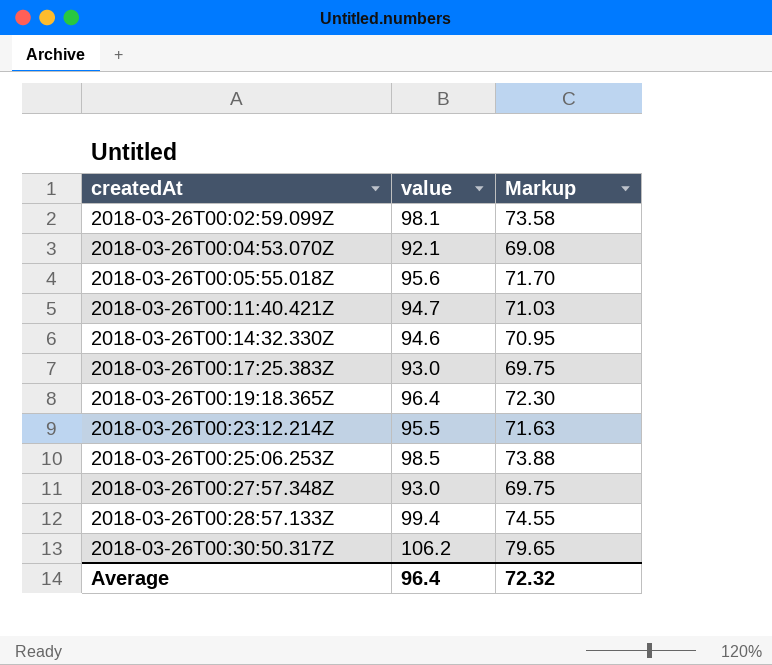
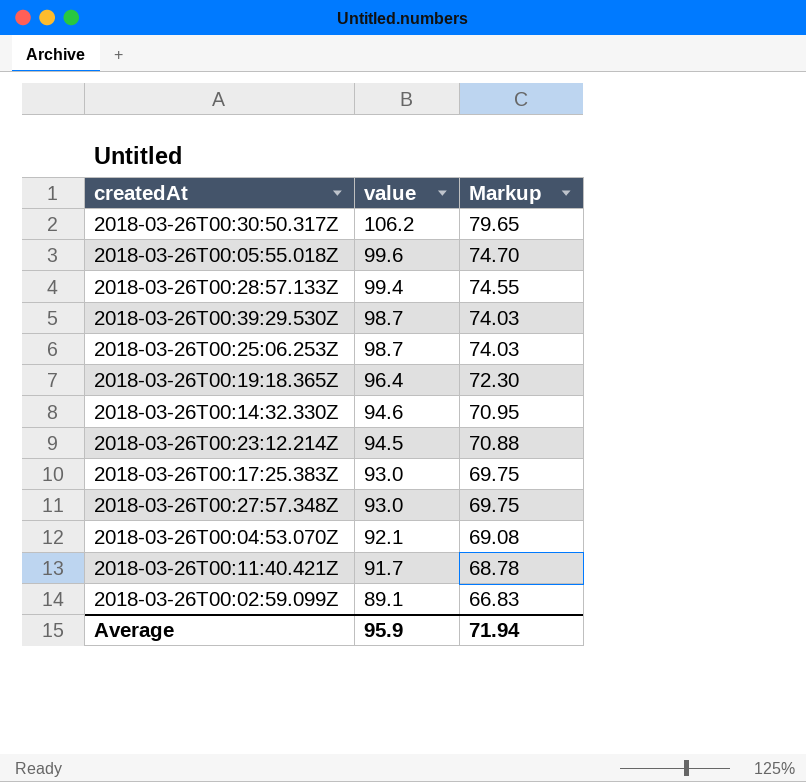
row order: createdAt ascending -> value descending
2018-03-26T00:05:55.018Z | value: 95.6 -> 99.6
2018-03-26T00:05:55.018Z | Markup: 71.70 -> 74.70
row 2018-03-26T00:39:29.530Z: none -> 98.7 | 74.03
2018-03-26T00:25:06.253Z | value: 98.5 -> 98.7
2018-03-26T00:25:06.253Z | Markup: 73.88 -> 74.03
2018-03-26T00:23:12.214Z | value: 95.5 -> 94.5
2018-03-26T00:23:12.214Z | Markup: 71.63 -> 70.88
2018-03-26T00:11:40.421Z | value: 94.7 -> 91.7
2018-03-26T00:11:40.421Z | Markup: 71.03 -> 68.78
2018-03-26T00:02:59.099Z | value: 98.1 -> 89.1
2018-03-26T00:02:59.099Z | Markup: 73.58 -> 66.83
Average | value: 96.4 -> 95.9
Average | Markup: 72.32 -> 71.94

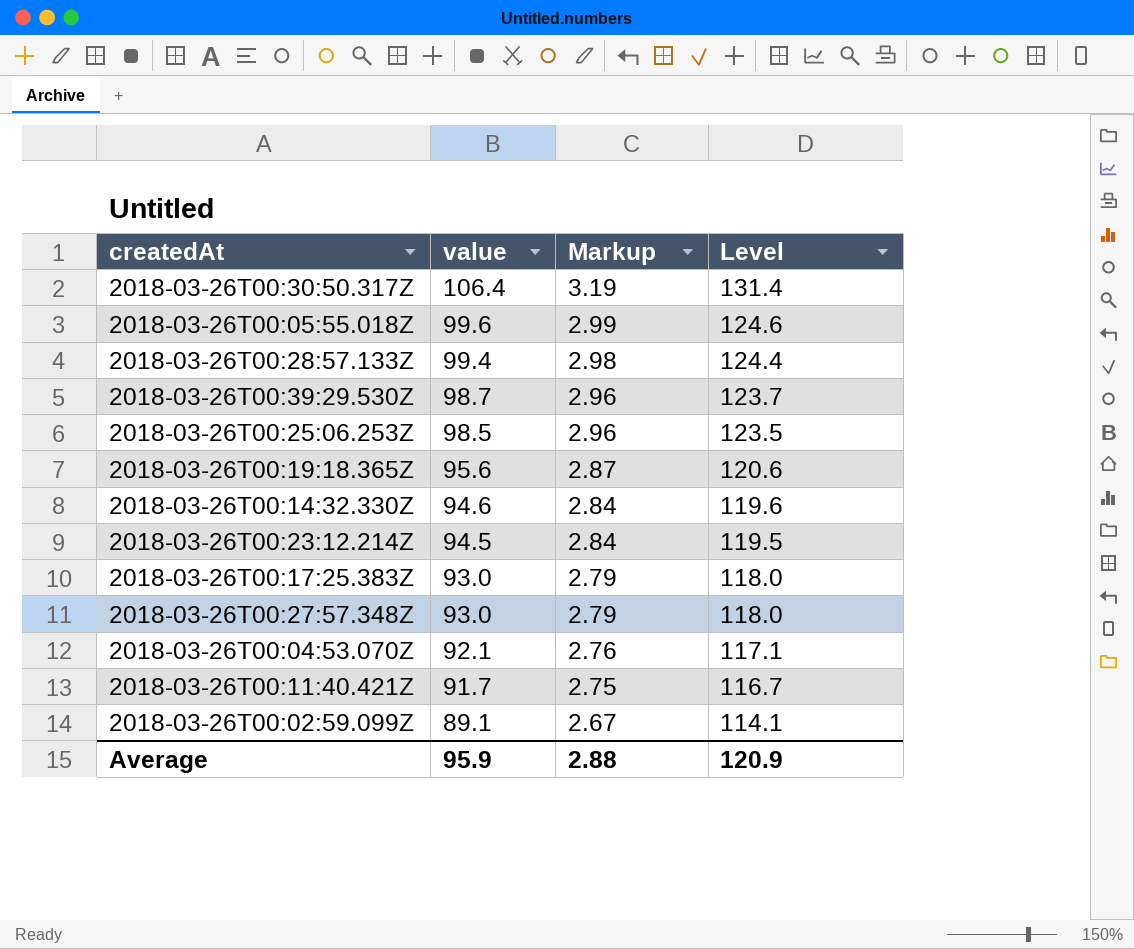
column Markup | formula: [value] * 0.75 -> [value] * 0.03
column Level | formula: none -> [value] + 25
2018-03-26T00:30:50.317Z | value: 106.2 -> 106.4
2018-03-26T00:25:06.253Z | value: 98.7 -> 98.5
2018-03-26T00:19:18.365Z | value: 96.4 -> 95.6
Average | Markup: 71.94 -> 2.88

